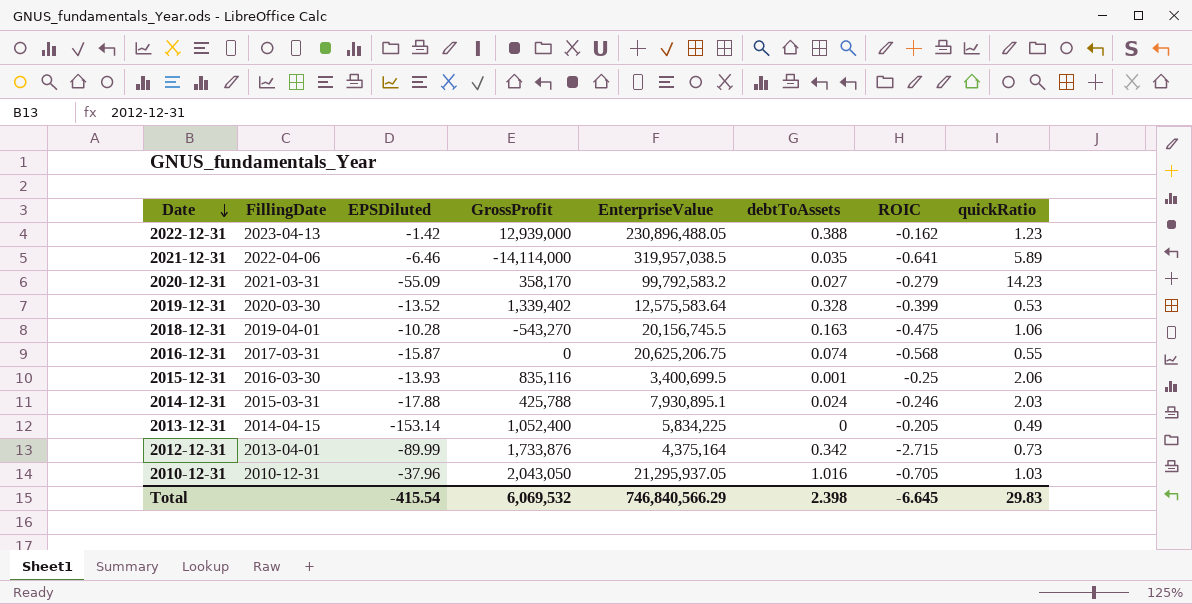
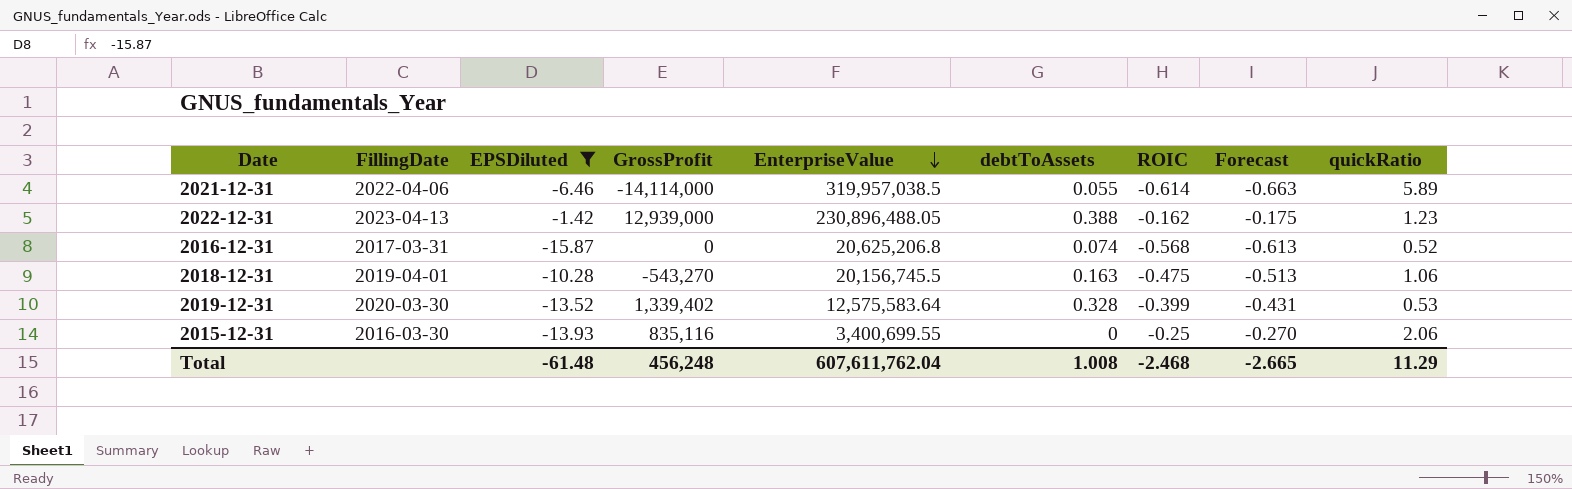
filter: none -> EPSDiluted >= -15.87
row order: Date descending -> EnterpriseValue descending
column Forecast | formula: none -> [ROIC] * 1.08
2021-12-31 | debtToAssets: 0.035 -> 0.055
2021-12-31 | ROIC: -0.641 -> -0.614
2016-12-31 | EnterpriseValue: 20,625,206.75 -> 20,625,206.8
2016-12-31 | quickRatio: 0.55 -> 0.52
2015-12-31 | EnterpriseValue: 3,400,699.5 -> 3,400,699.55
2015-12-31 | debtToAssets: 0.001 -> 0
Total | EPSDiluted: -415.54 -> -61.48
Total | GrossProfit: 6,069,532 -> 456,248
Total | EnterpriseValue: 746,840,566.29 -> 607,611,762.04
Total | debtToAssets: 2.398 -> 1.008
Total | ROIC: -6.645 -> -2.468
Total | quickRatio: 29.83 -> 11.29

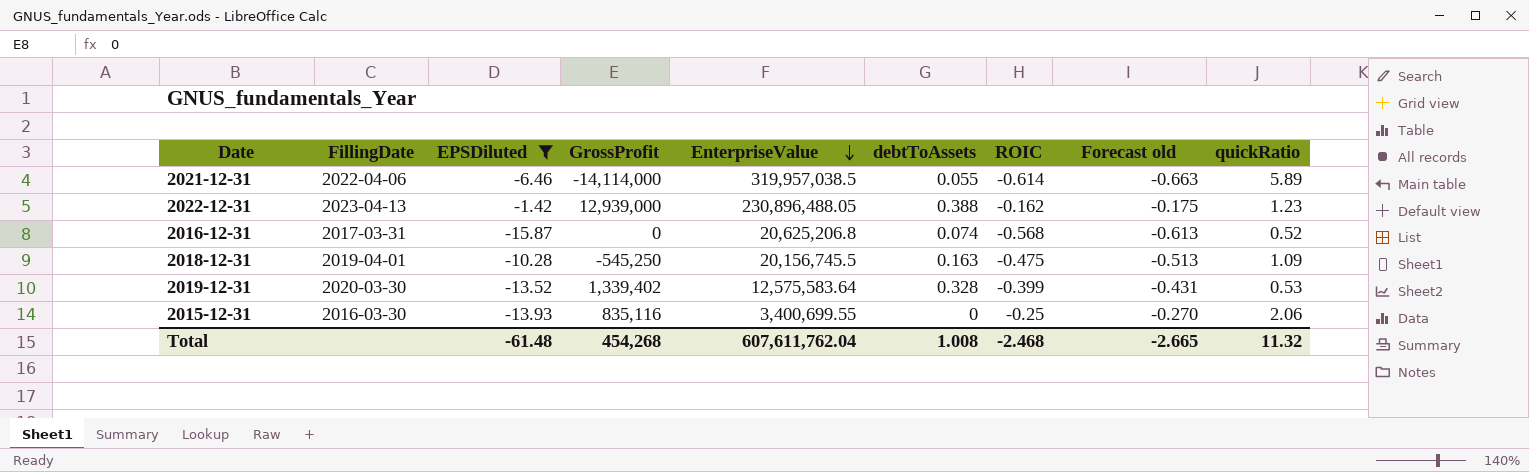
column name: Forecast -> Forecast old
2018-12-31 | GrossProfit: -543,270 -> -545,250
2018-12-31 | quickRatio: 1.06 -> 1.09
Total | GrossProfit: 456,248 -> 454,268
Total | quickRatio: 11.29 -> 11.32

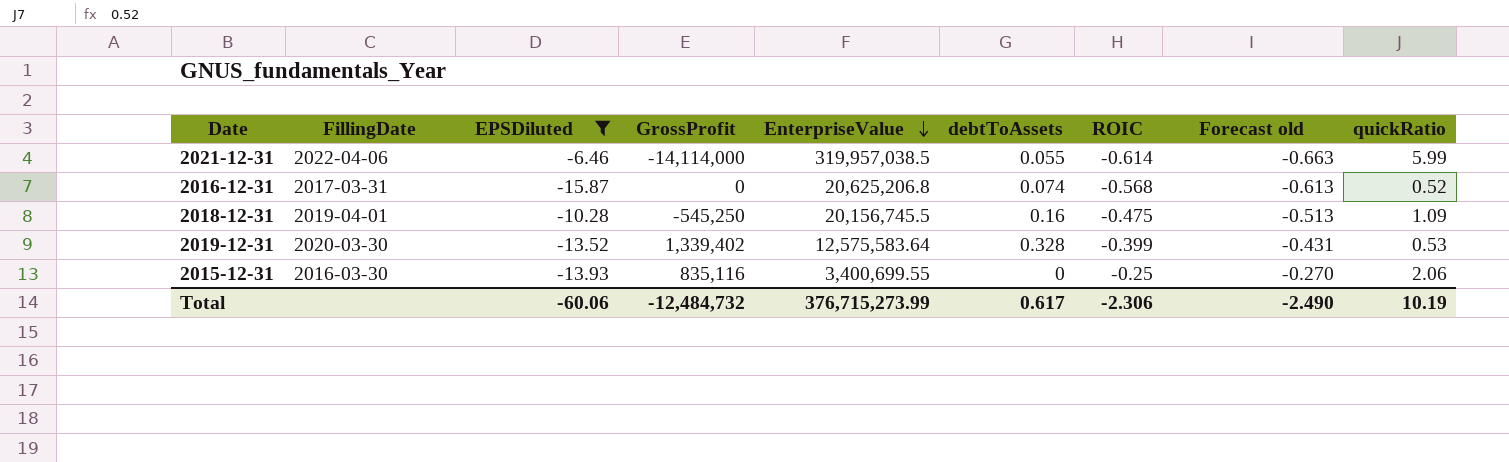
row 2022-12-31: 2023-04-13 | -1.42 | 12,939,000 | 230,896,488.05 | 0.388 | -0.162 | -0.175 | 1.23 -> none
2021-12-31 | quickRatio: 5.89 -> 5.99
2018-12-31 | debtToAssets: 0.163 -> 0.16
Total | EPSDiluted: -61.48 -> -60.06
Total | GrossProfit: 454,268 -> -12,484,732
Total | EnterpriseValue: 607,611,762.04 -> 376,715,273.99
Total | debtToAssets: 1.008 -> 0.617
Total | ROIC: -2.468 -> -2.306
Total | Forecast old: -2.665 -> -2.490
Total | quickRatio: 11.32 -> 10.19

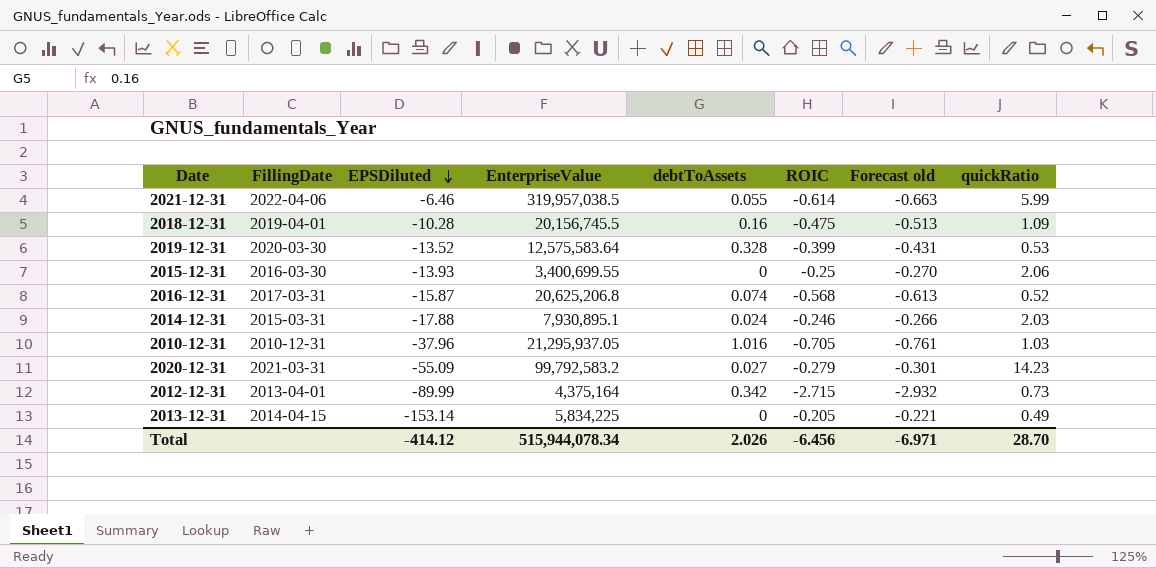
filter: EPSDiluted >= -15.87 -> none
row order: EnterpriseValue descending -> EPSDiluted descending
column GrossProfit | position: 4 -> none
Total | EPSDiluted: -60.06 -> -414.12
Total | EnterpriseValue: 376,715,273.99 -> 515,944,078.34
Total | debtToAssets: 0.617 -> 2.026
Total | ROIC: -2.306 -> -6.456
Total | Forecast old: -2.490 -> -6.971
Total | quickRatio: 10.19 -> 28.70

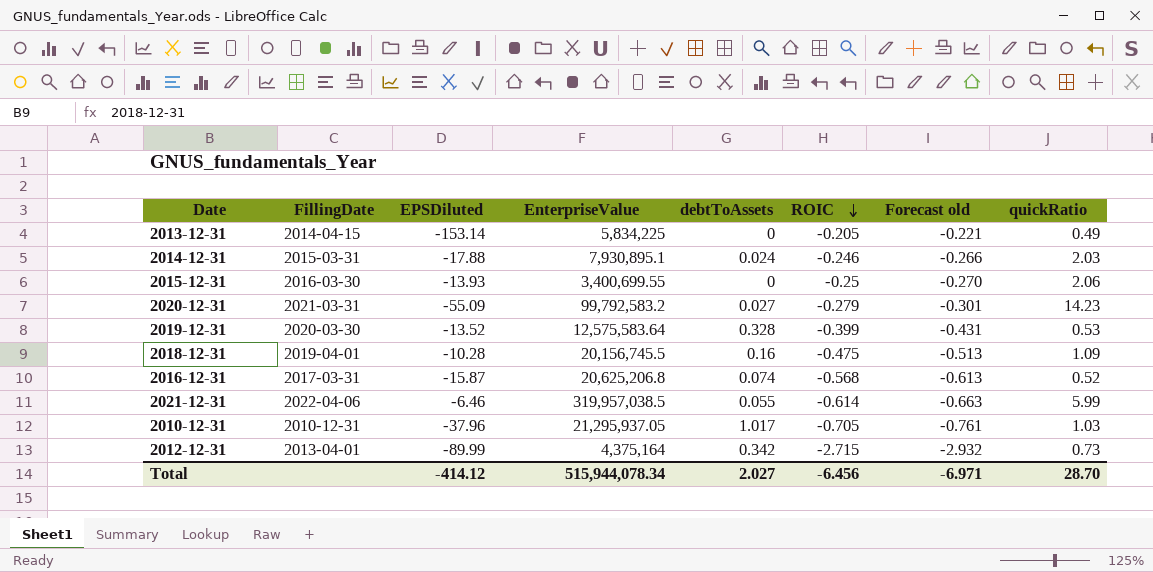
row order: EPSDiluted descending -> ROIC descending
2010-12-31 | debtToAssets: 1.016 -> 1.017
Total | debtToAssets: 2.026 -> 2.027

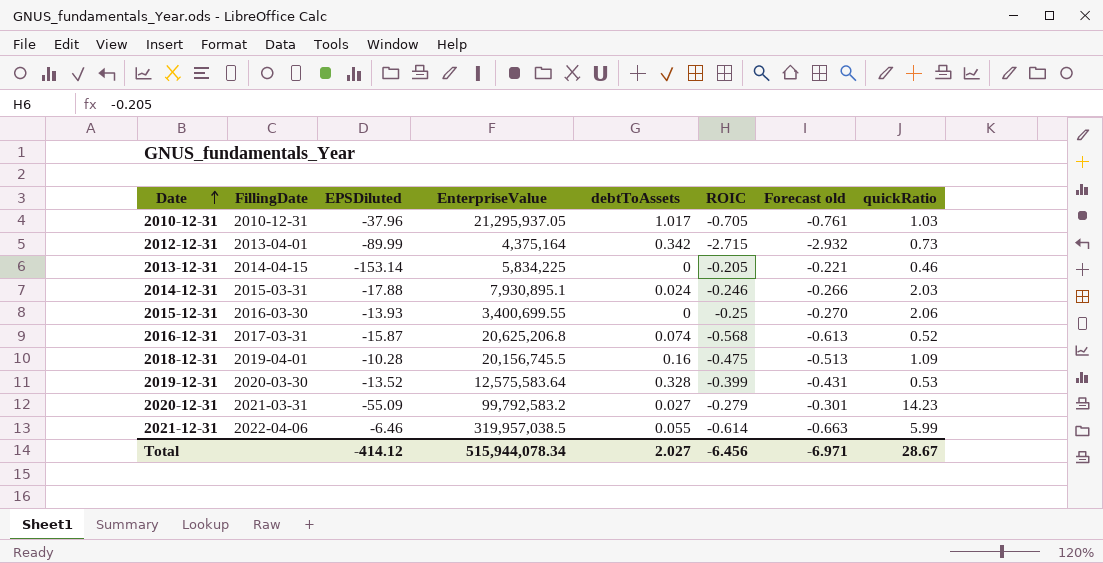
row order: ROIC descending -> Date ascending
2013-12-31 | quickRatio: 0.49 -> 0.46
Total | quickRatio: 28.70 -> 28.67

